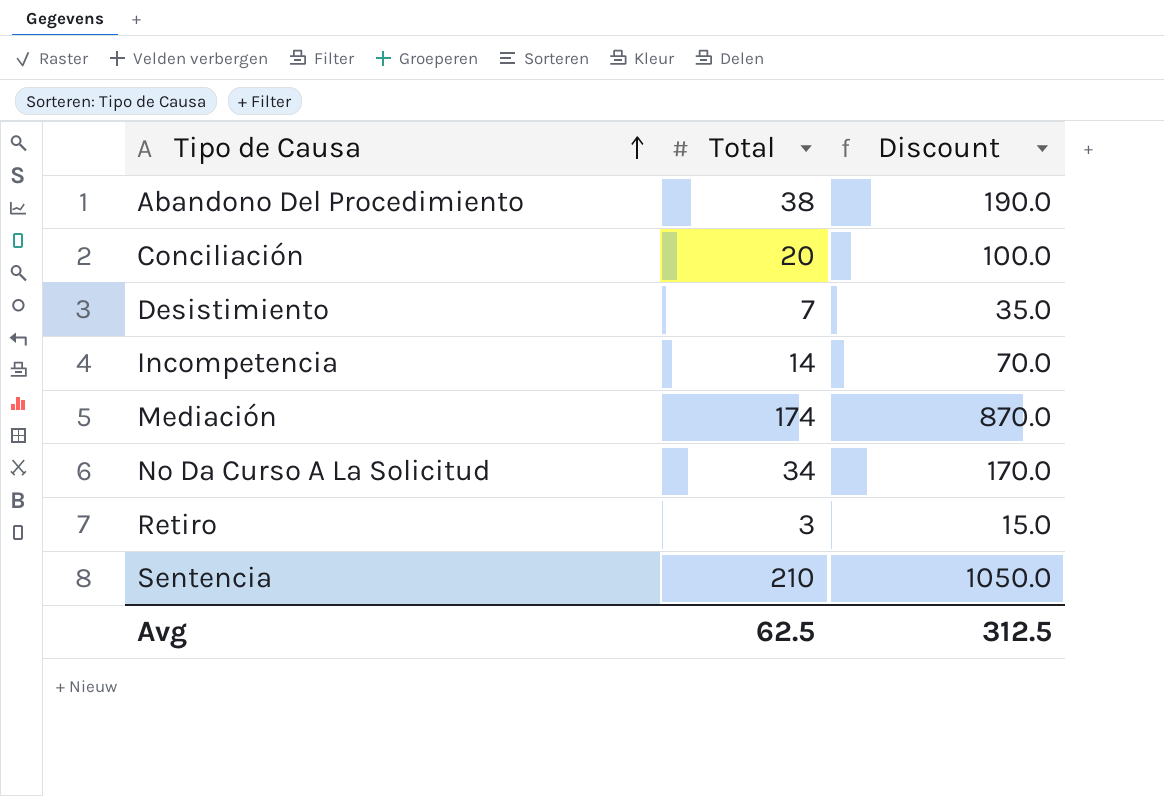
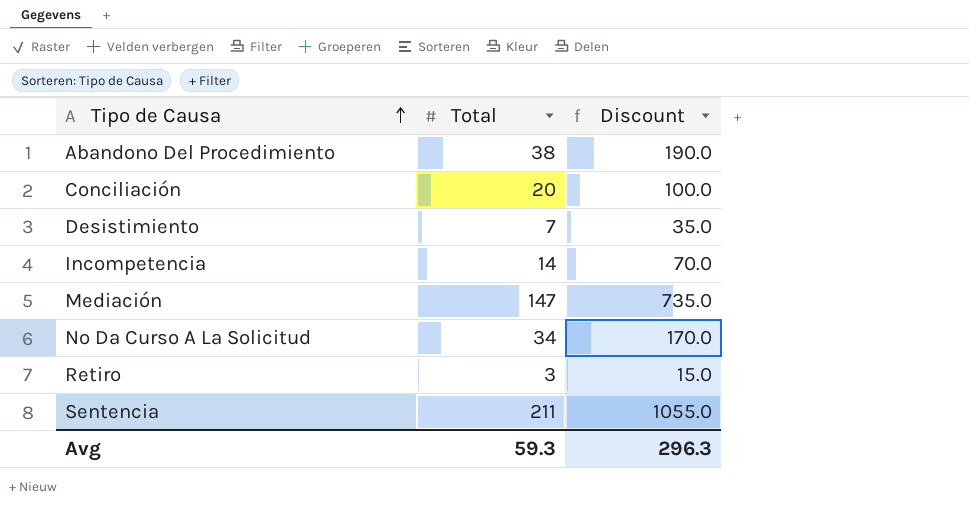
Mediación | Total: 174 -> 147
Mediación | Discount: 870.0 -> 735.0
Sentencia | Total: 210 -> 211
Sentencia | Discount: 1050.0 -> 1055.0
Avg | Total: 62.5 -> 59.3
Avg | Discount: 312.5 -> 296.3

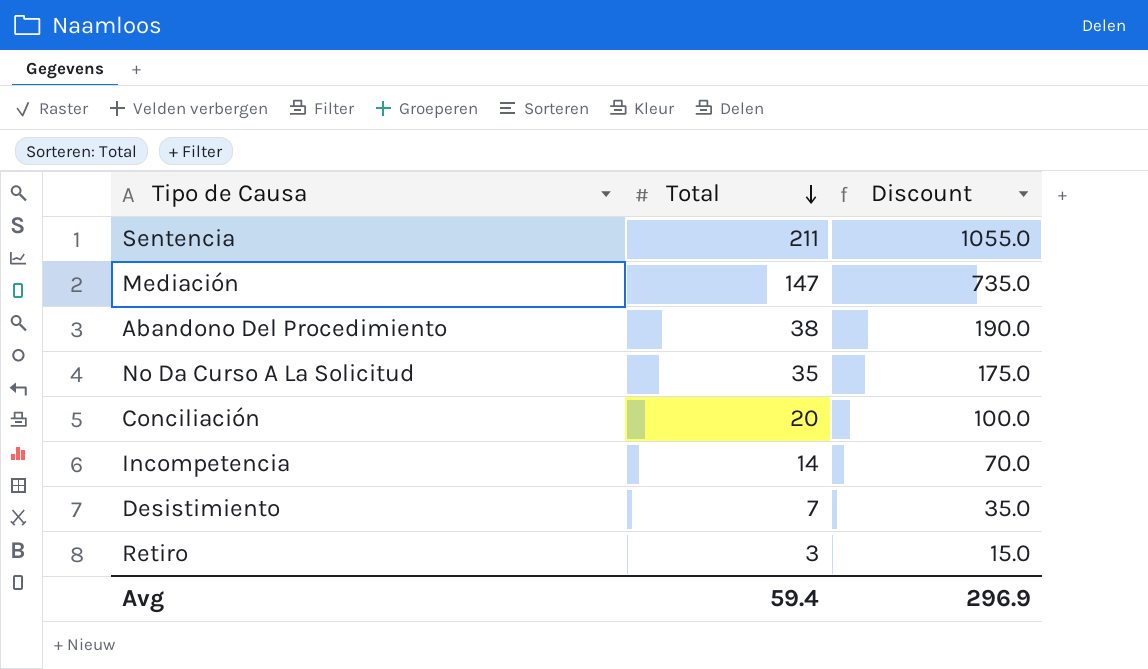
row order: Tipo de Causa ascending -> Total descending
No Da Curso A La Solicitud | Total: 34 -> 35
No Da Curso A La Solicitud | Discount: 170.0 -> 175.0
Avg | Total: 59.3 -> 59.4
Avg | Discount: 296.3 -> 296.9

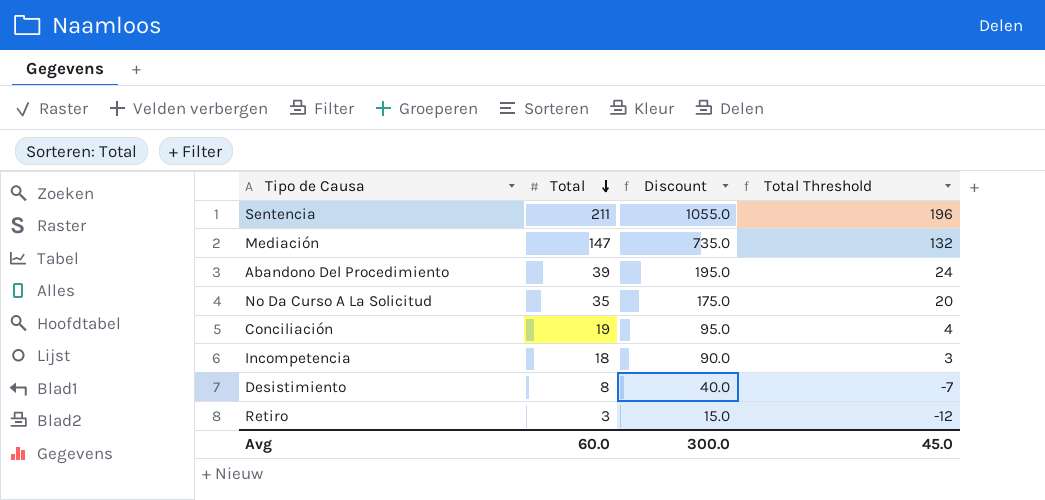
column Total Threshold | formula: none -> [Total] - 15
Abandono Del Procedimiento | Total: 38 -> 39
Abandono Del Procedimiento | Discount: 190.0 -> 195.0
Conciliación | Total: 20 -> 19
Conciliación | Discount: 100.0 -> 95.0
Incompetencia | Total: 14 -> 18
Incompetencia | Discount: 70.0 -> 90.0
Desistimiento | Total: 7 -> 8
Desistimiento | Discount: 35.0 -> 40.0
Avg | Total: 59.4 -> 60.0
Avg | Discount: 296.9 -> 300.0

